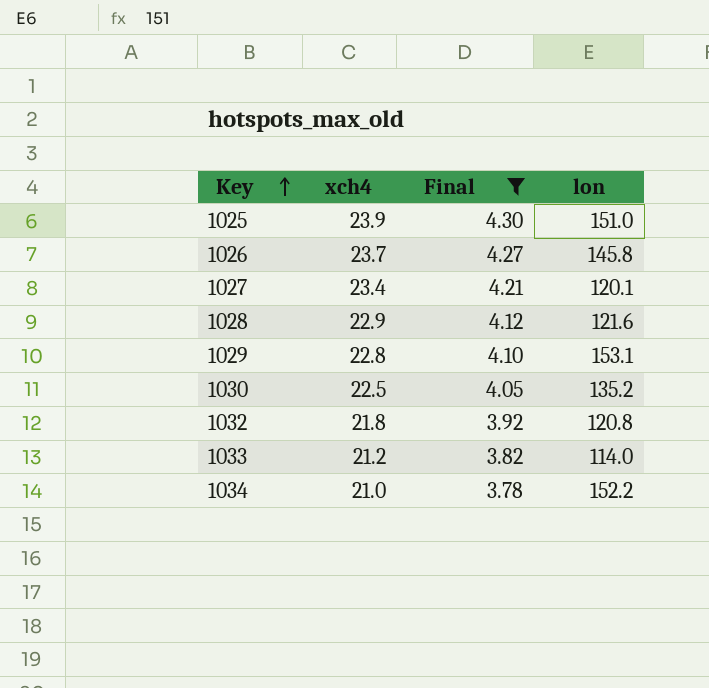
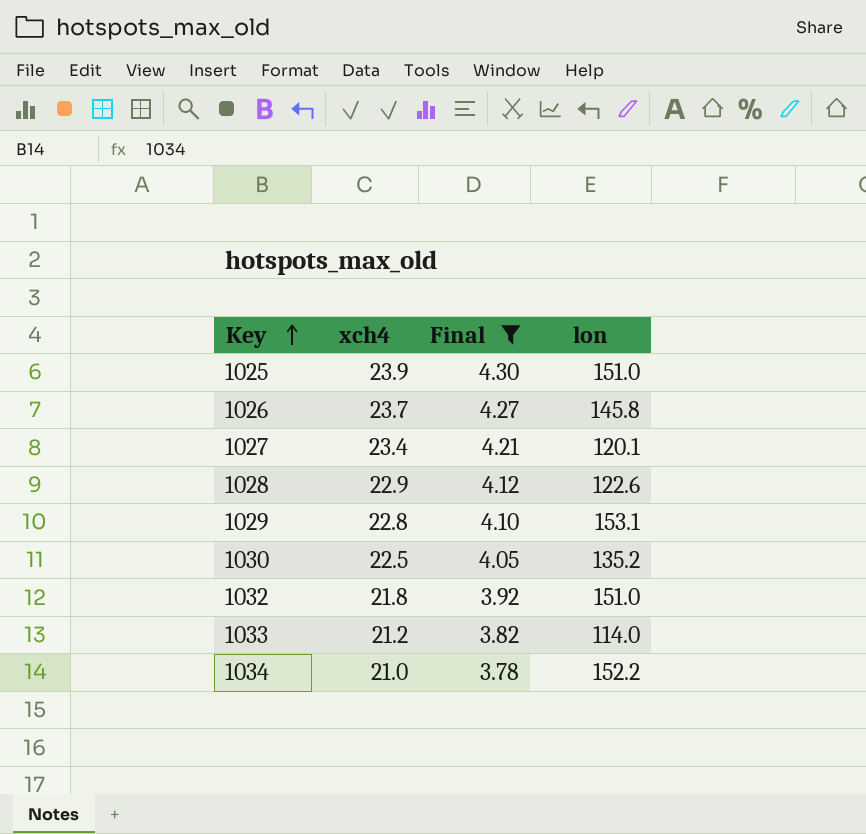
1028 | lon: 121.6 -> 122.6
1032 | lon: 120.8 -> 151.0

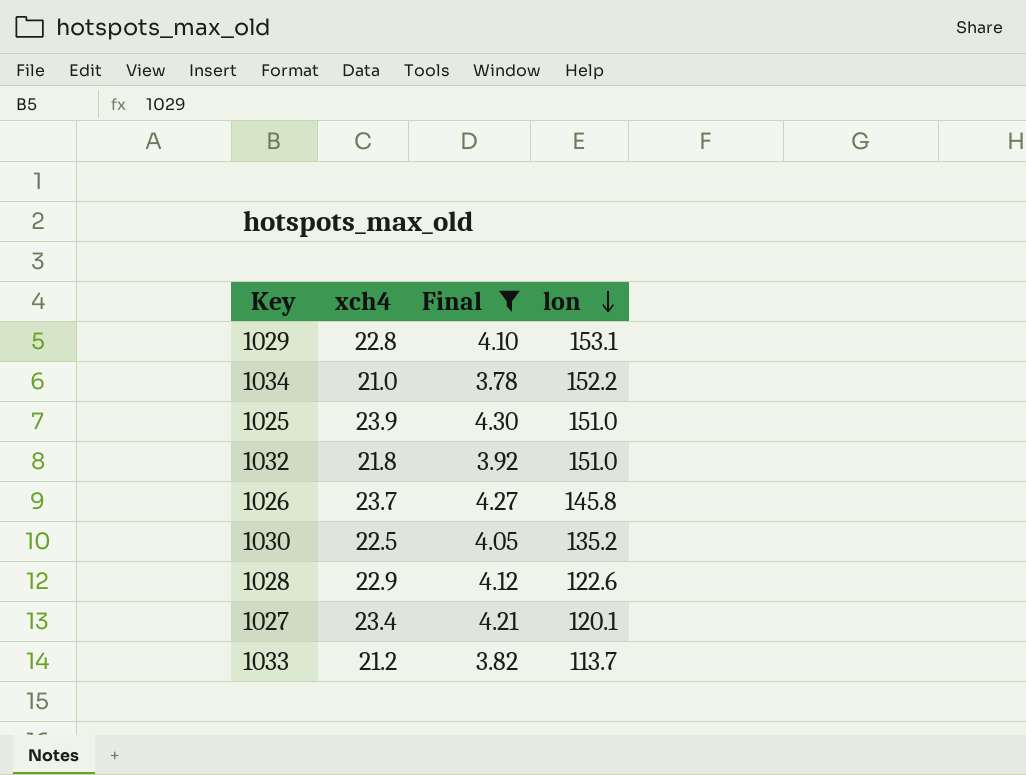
row order: Key ascending -> lon descending
1033 | lon: 114.0 -> 113.7

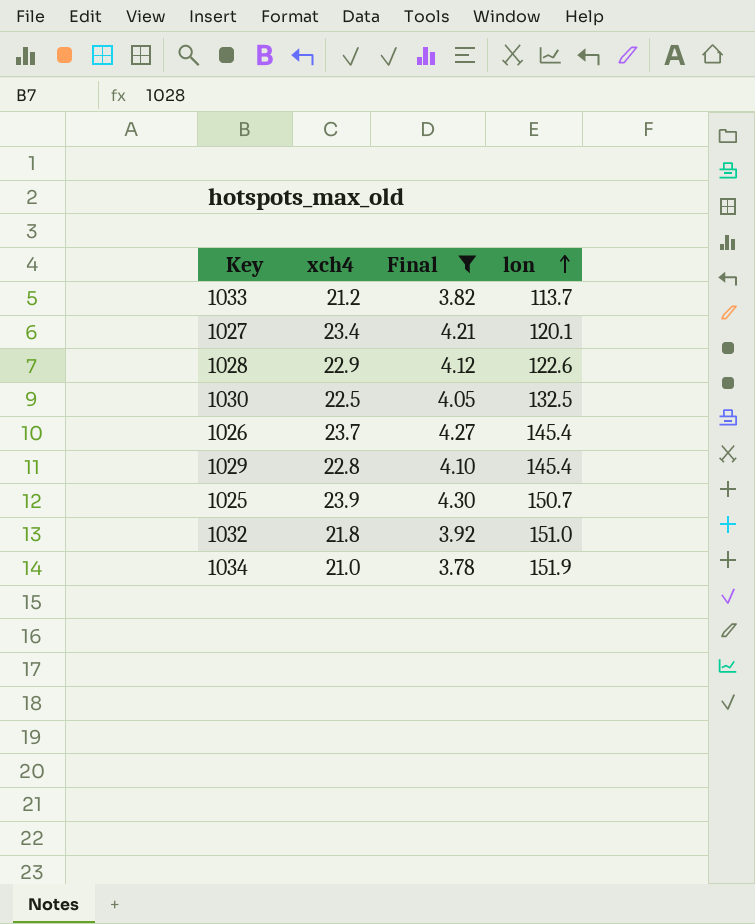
row order: lon descending -> lon ascending
1030 | lon: 135.2 -> 132.5
1026 | lon: 145.8 -> 145.4
1029 | lon: 153.1 -> 145.4
1025 | lon: 151.0 -> 150.7
1034 | lon: 152.2 -> 151.9

